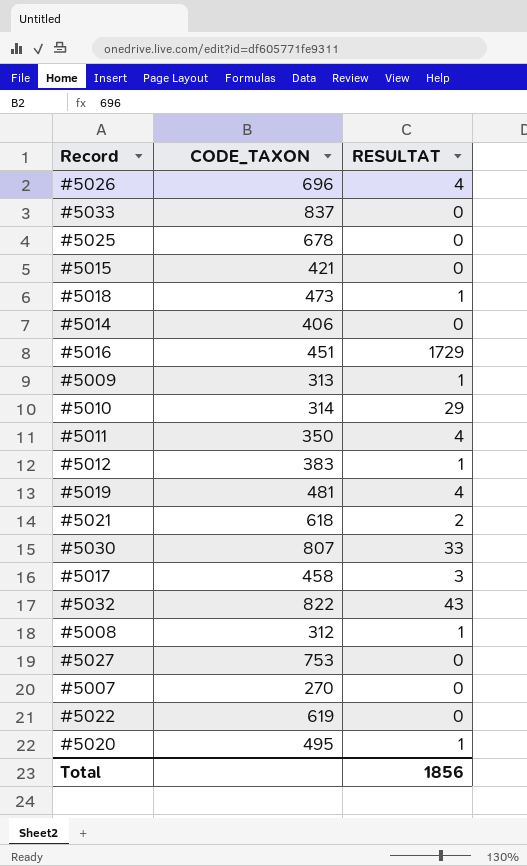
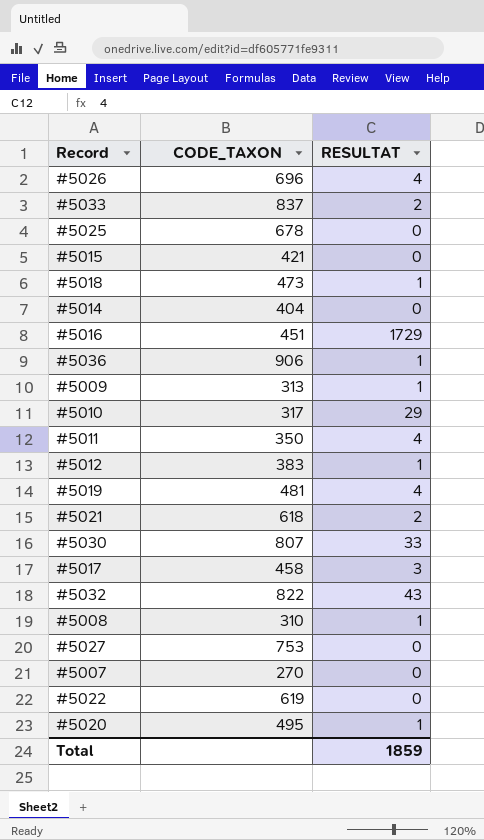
#5033 | RESULTAT: 0 -> 2
#5014 | CODE_TAXON: 406 -> 404
row #5036: none -> 906 | 1
#5010 | CODE_TAXON: 314 -> 317
#5008 | CODE_TAXON: 312 -> 310
Total | RESULTAT: 1856 -> 1859

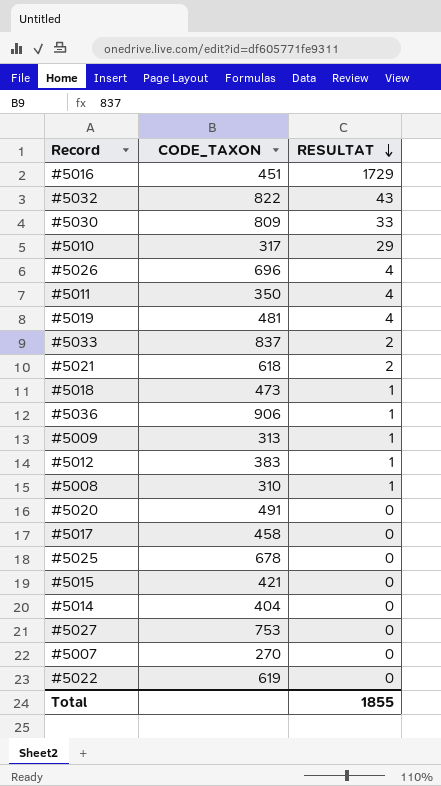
row order: none -> RESULTAT descending
#5030 | CODE_TAXON: 807 -> 809
#5020 | CODE_TAXON: 495 -> 491
#5020 | RESULTAT: 1 -> 0
#5017 | RESULTAT: 3 -> 0
Total | RESULTAT: 1859 -> 1855

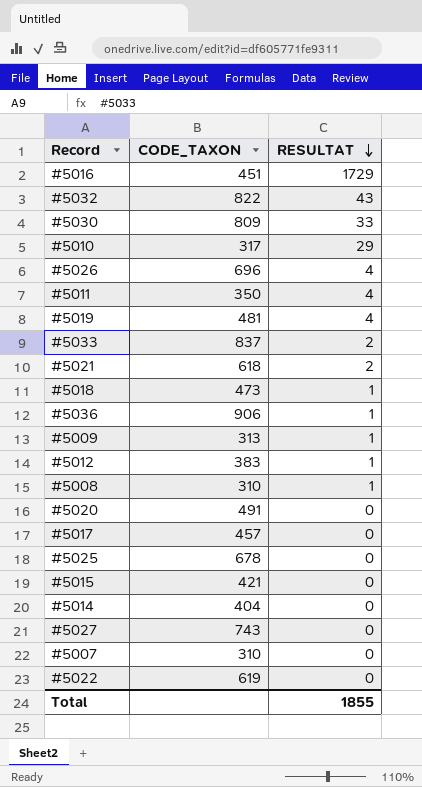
#5017 | CODE_TAXON: 458 -> 457
#5027 | CODE_TAXON: 753 -> 743
#5007 | CODE_TAXON: 270 -> 310

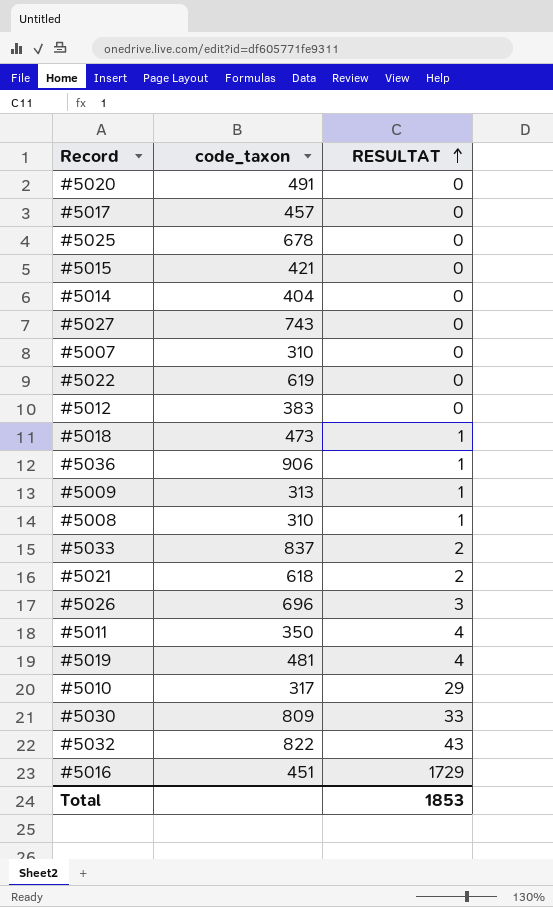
row order: RESULTAT descending -> RESULTAT ascending
column name: CODE_TAXON -> code_taxon
#5012 | RESULTAT: 1 -> 0
#5026 | RESULTAT: 4 -> 3
Total | RESULTAT: 1855 -> 1853

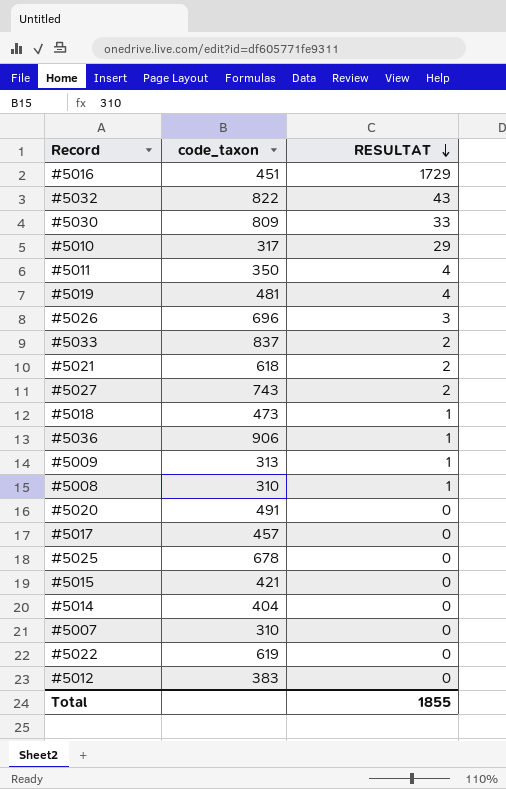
row order: RESULTAT ascending -> RESULTAT descending
#5027 | RESULTAT: 0 -> 2
Total | RESULTAT: 1853 -> 1855

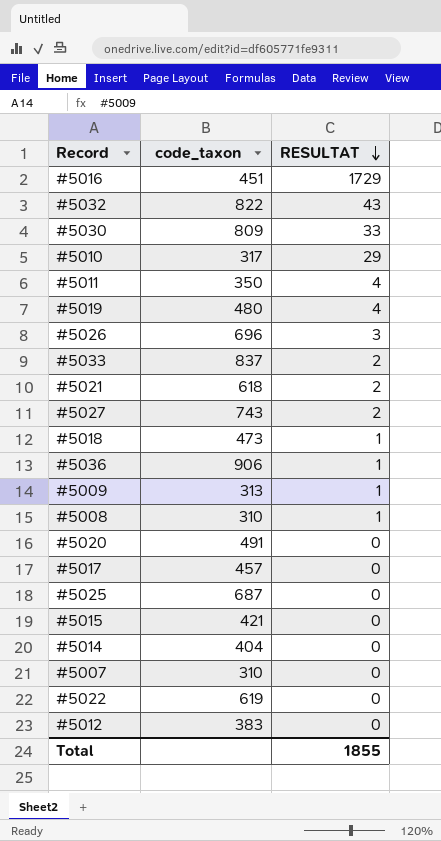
#5019 | code_taxon: 481 -> 480
#5025 | code_taxon: 678 -> 687

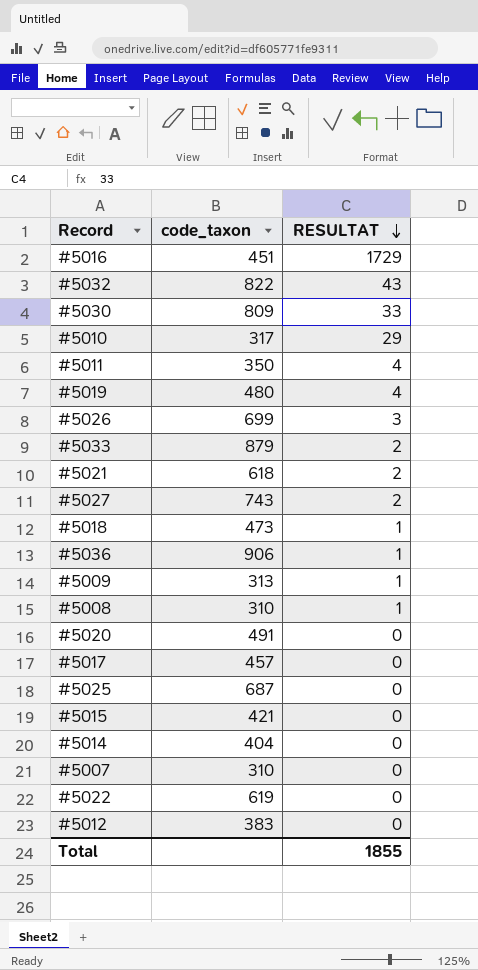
#5026 | code_taxon: 696 -> 699
#5033 | code_taxon: 837 -> 879

